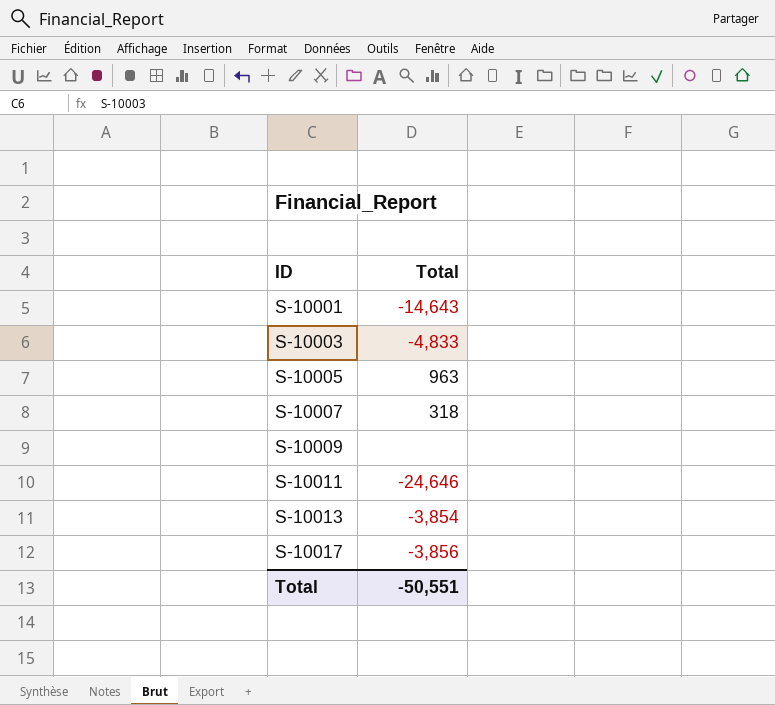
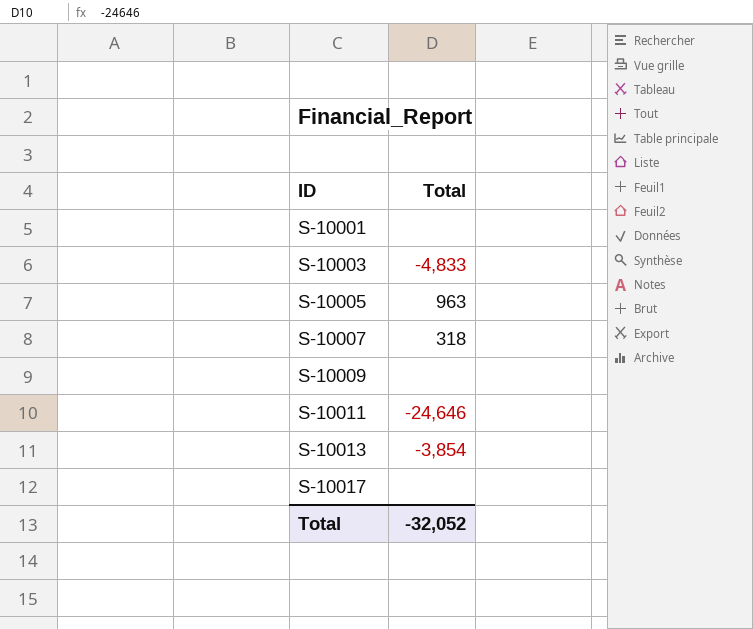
S-10001 | Total: -14,643 -> none
S-10017 | Total: -3,856 -> none
Total | Total: -50,551 -> -32,052

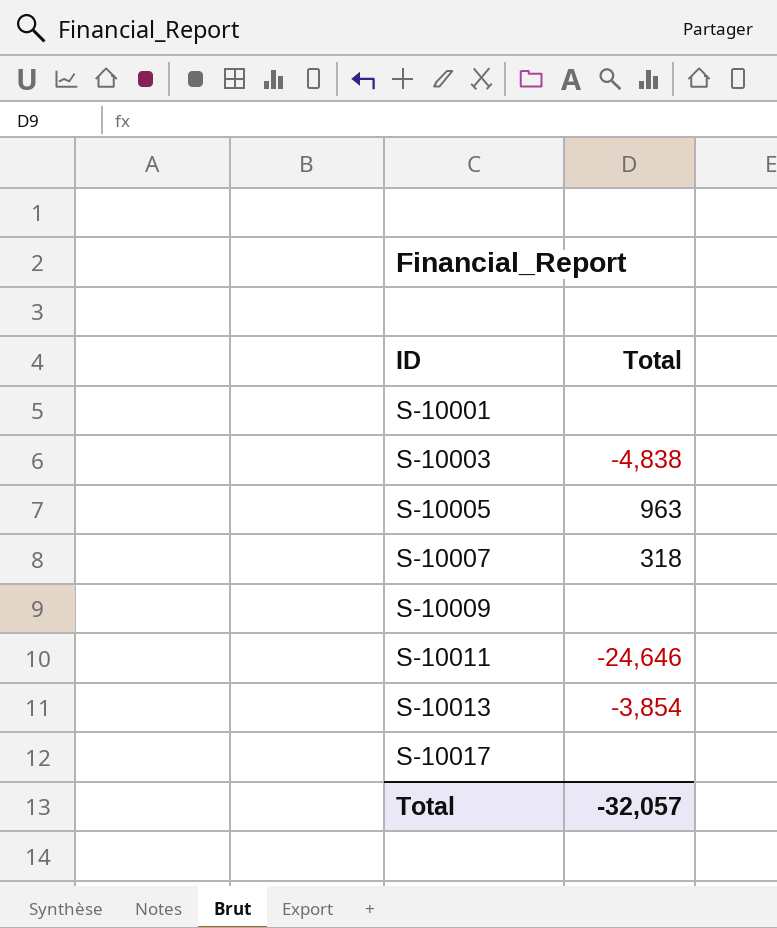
S-10003 | Total: -4,833 -> -4,838
Total | Total: -32,052 -> -32,057

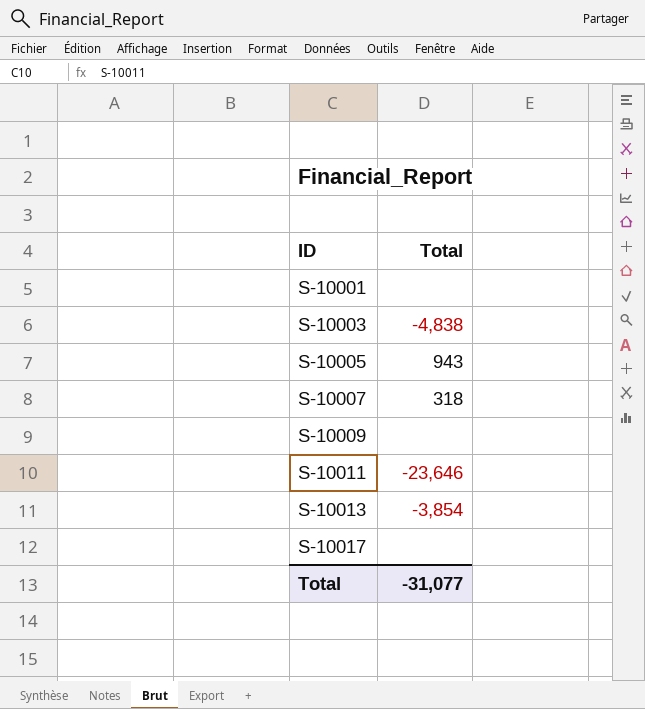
S-10005 | Total: 963 -> 943
S-10011 | Total: -24,646 -> -23,646
Total | Total: -32,057 -> -31,077

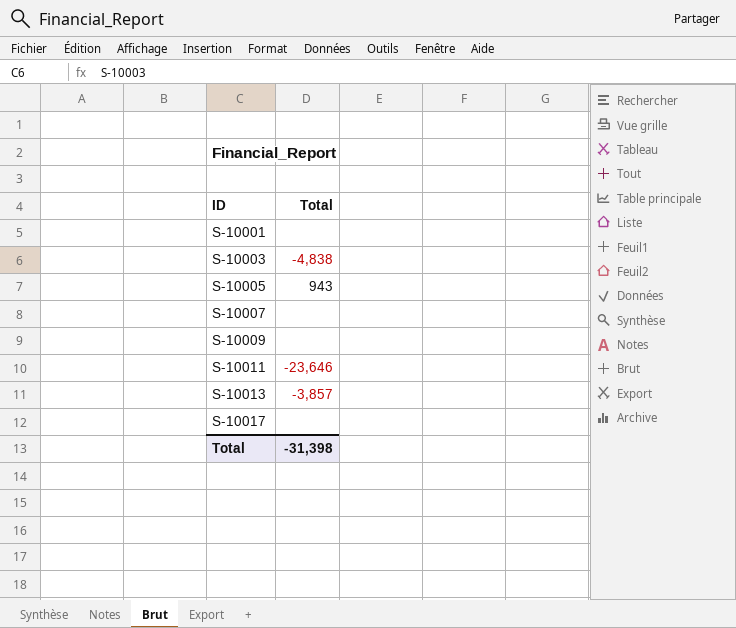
S-10007 | Total: 318 -> none
S-10013 | Total: -3,854 -> -3,857
Total | Total: -31,077 -> -31,398

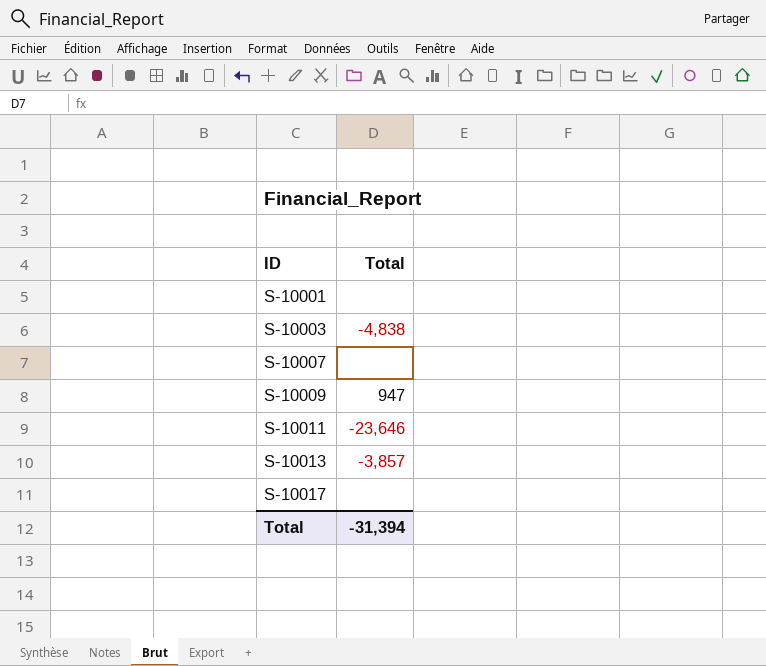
row S-10005: 943 -> none
S-10009 | Total: none -> 947
Total | Total: -31,398 -> -31,394

